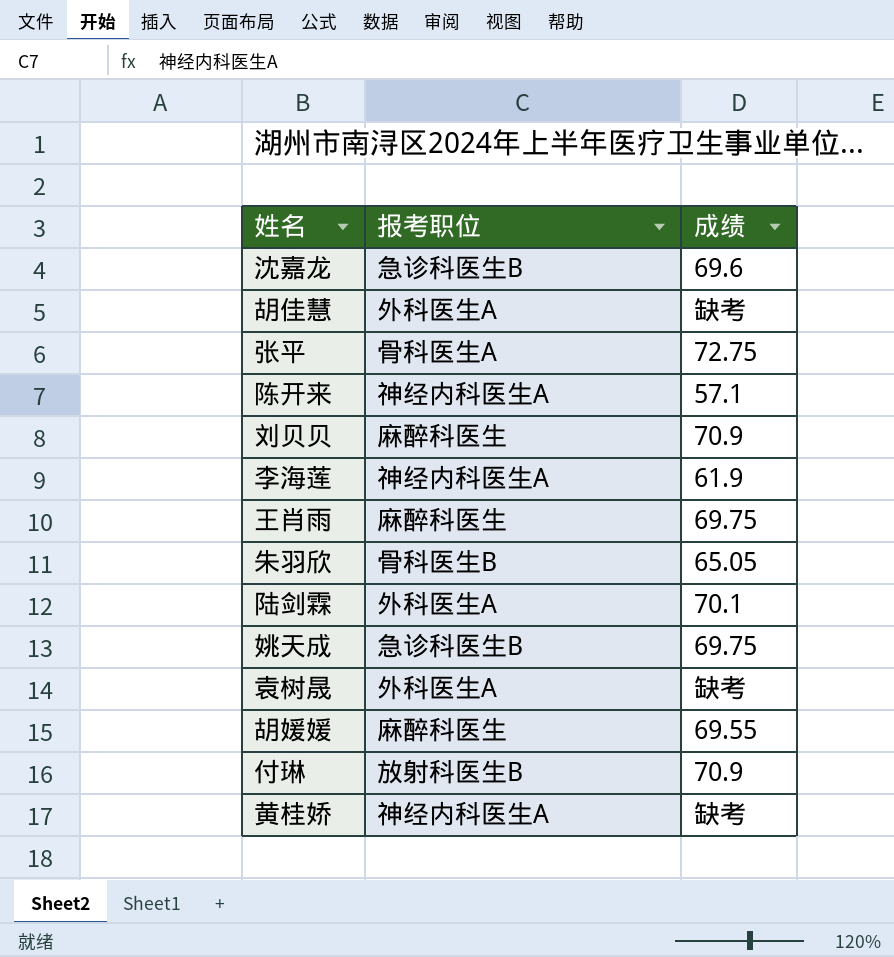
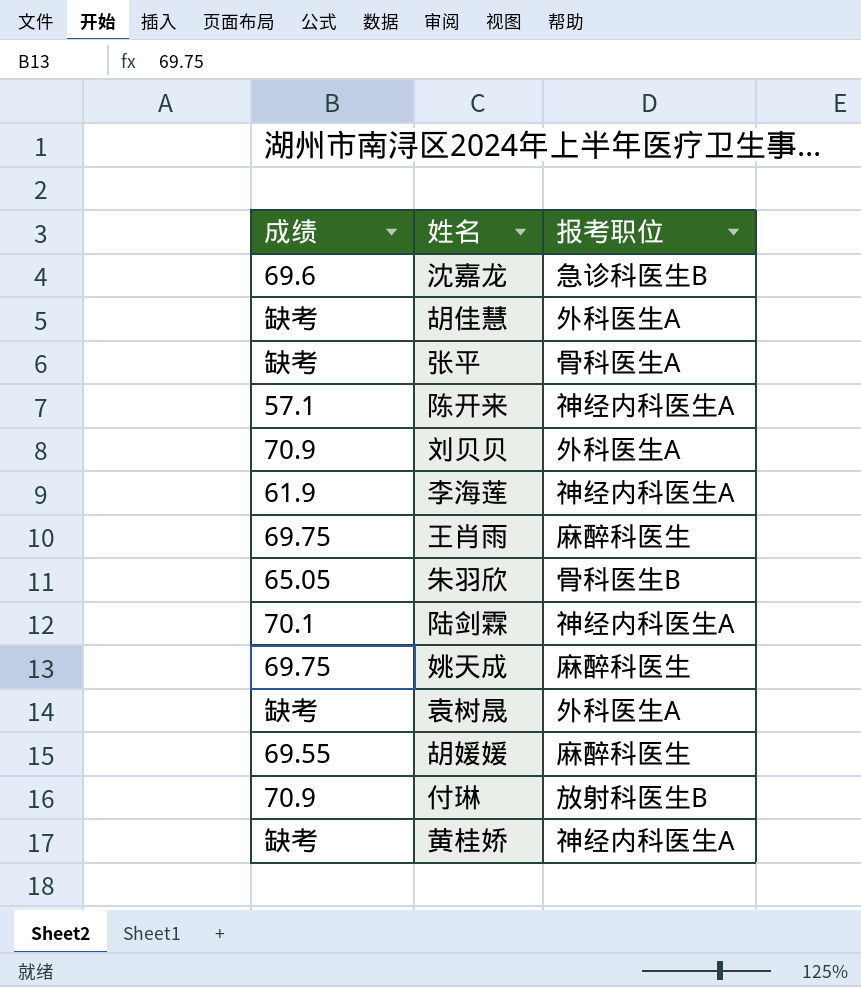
column 成绩 | position: 3 -> 1
张平 | 成绩: 72.75 -> 缺考
刘贝贝 | 报考职位: 麻醉科医生 -> 外科医生A
陆剑霖 | 报考职位: 外科医生A -> 神经内科医生A
姚天成 | 报考职位: 急诊科医生B -> 麻醉科医生

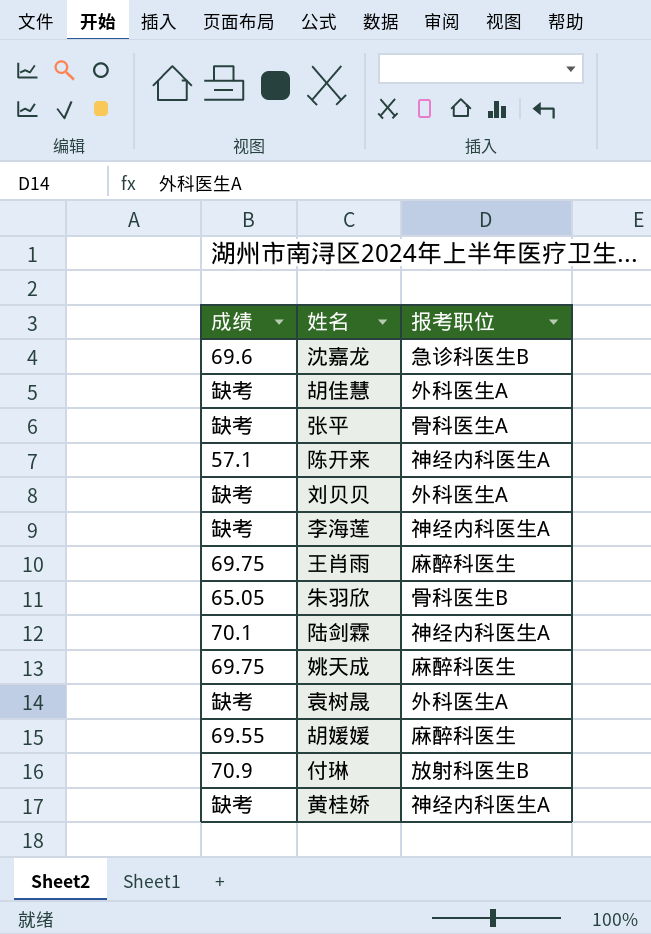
刘贝贝 | 成绩: 70.9 -> 缺考
李海莲 | 成绩: 61.9 -> 缺考

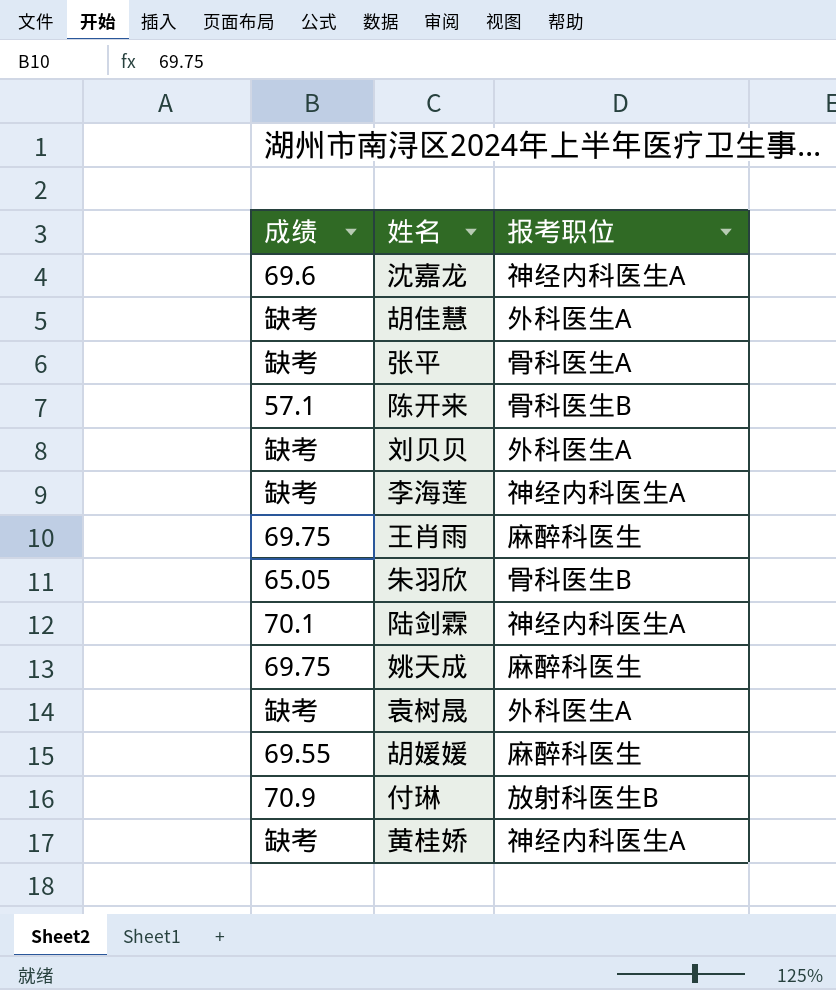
沈嘉龙 | 报考职位: 急诊科医生B -> 神经内科医生A
陈开来 | 报考职位: 神经内科医生A -> 骨科医生B

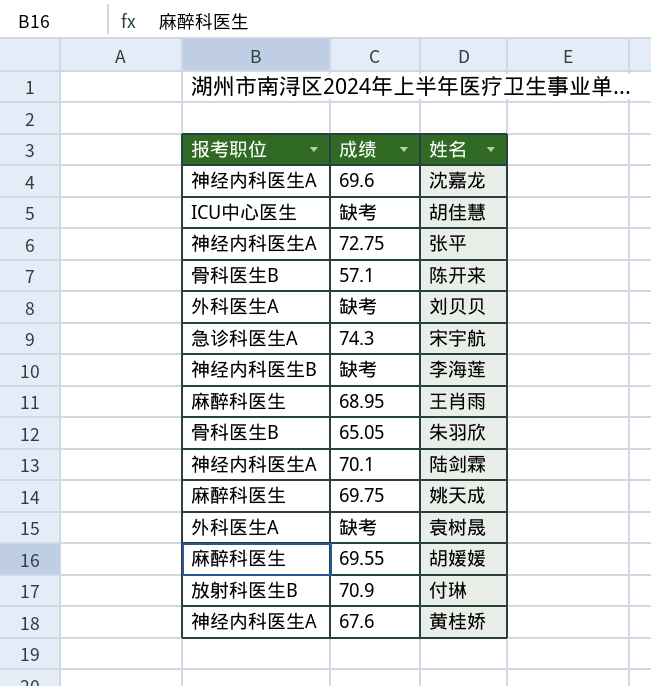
column 报考职位 | position: 3 -> 1
胡佳慧 | 报考职位: 外科医生A -> ICU中心医生
张平 | 报考职位: 骨科医生A -> 神经内科医生A
张平 | 成绩: 缺考 -> 72.75
row 宋宇航: none -> 急诊科医生A | 74.3
李海莲 | 报考职位: 神经内科医生A -> 神经内科医生B
王肖雨 | 成绩: 69.75 -> 68.95
黄桂娇 | 成绩: 缺考 -> 67.6

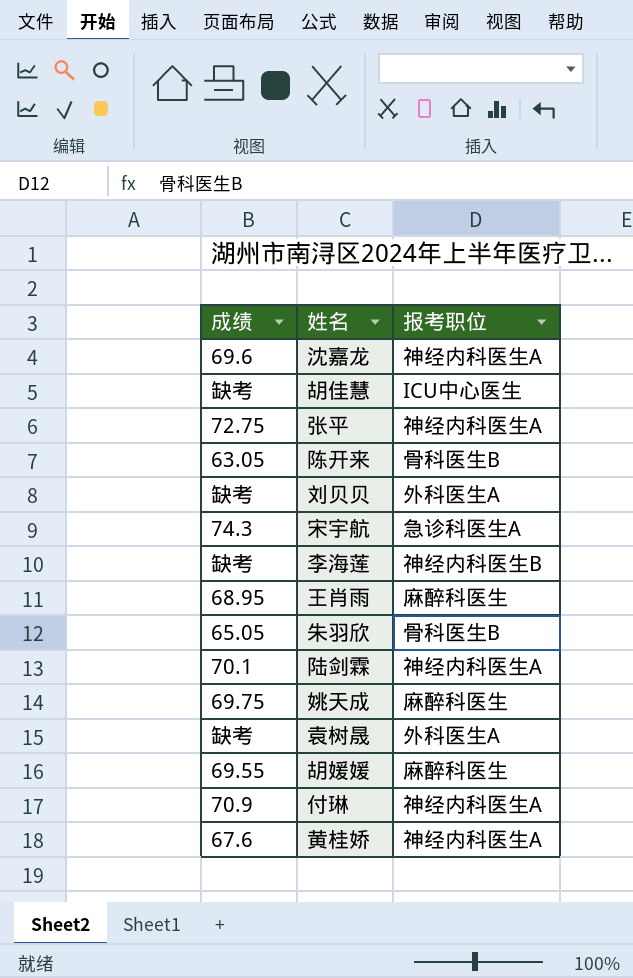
column 报考职位 | position: 1 -> 3
陈开来 | 成绩: 57.1 -> 63.05
付琳 | 报考职位: 放射科医生B -> 神经内科医生A

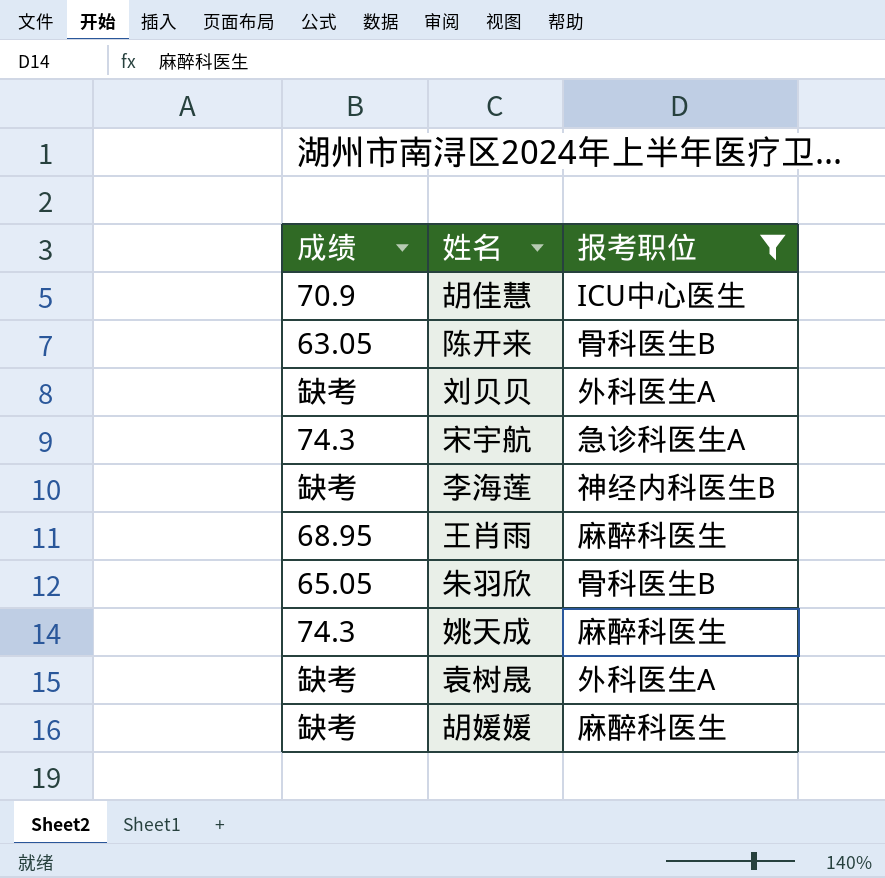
filter: none -> 报考职位 != 神经内科医生A
胡佳慧 | 成绩: 缺考 -> 70.9
姚天成 | 成绩: 69.75 -> 74.3
胡媛媛 | 成绩: 69.55 -> 缺考

